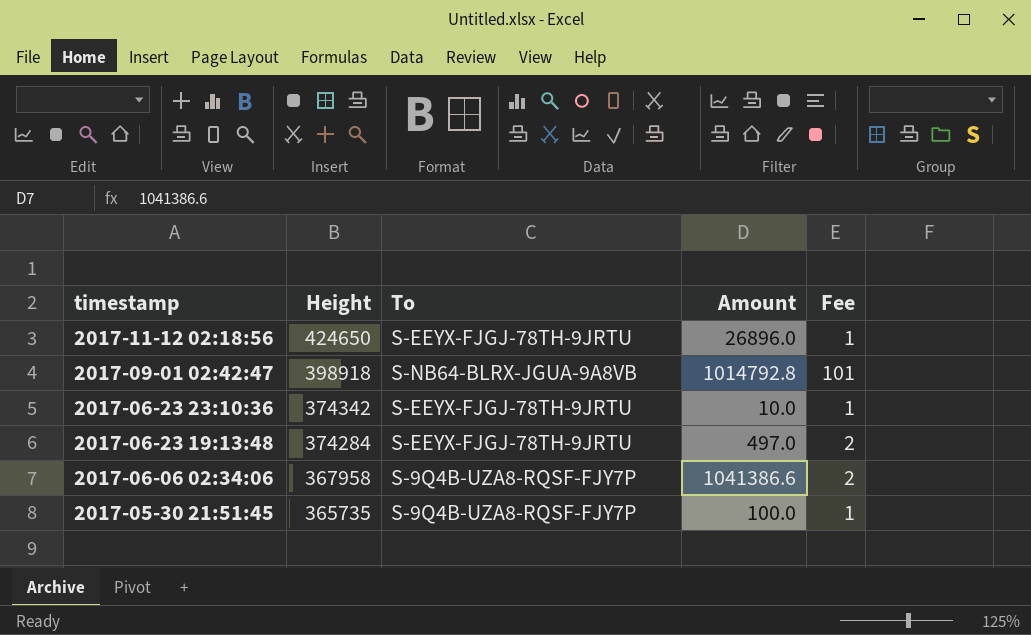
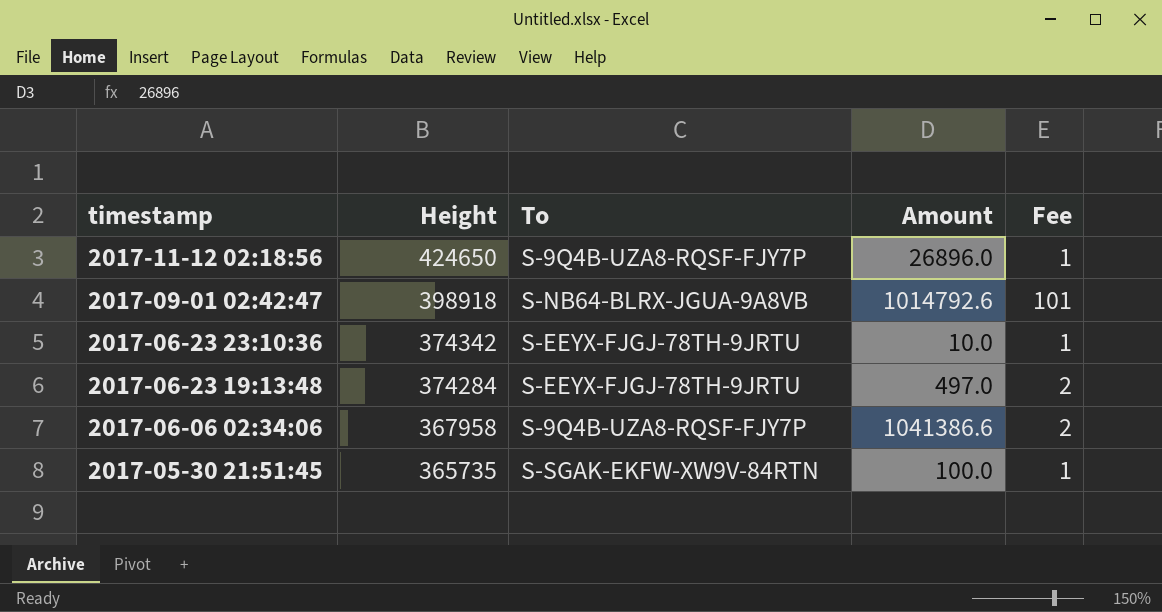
2017-11-12 02:18:56 | To: S-EEYX-FJGJ-78TH-9JRTU -> S-9Q4B-UZA8-RQSF-FJY7P
2017-09-01 02:42:47 | Amount: 1014792.8 -> 1014792.6
2017-05-30 21:51:45 | To: S-9Q4B-UZA8-RQSF-FJY7P -> S-SGAK-EKFW-XW9V-84RTN

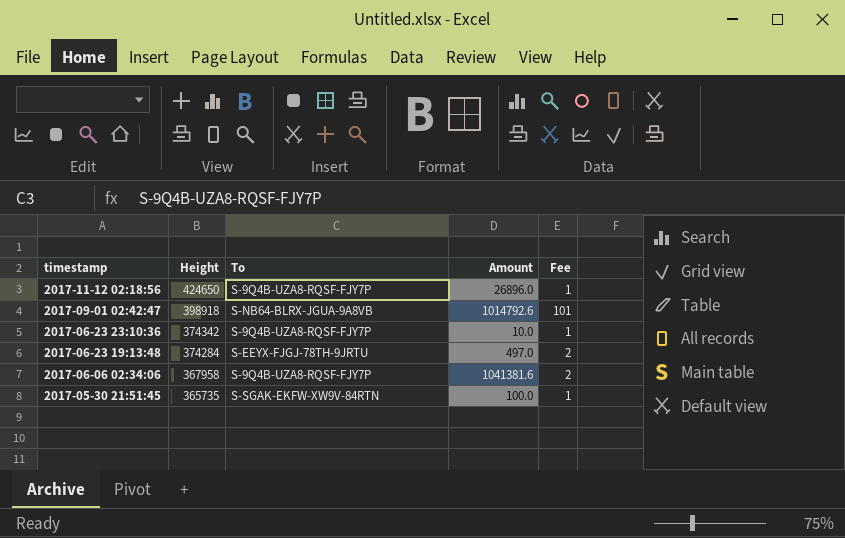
2017-06-23 23:10:36 | To: S-EEYX-FJGJ-78TH-9JRTU -> S-9Q4B-UZA8-RQSF-FJY7P
2017-06-06 02:34:06 | Amount: 1041386.6 -> 1041381.6

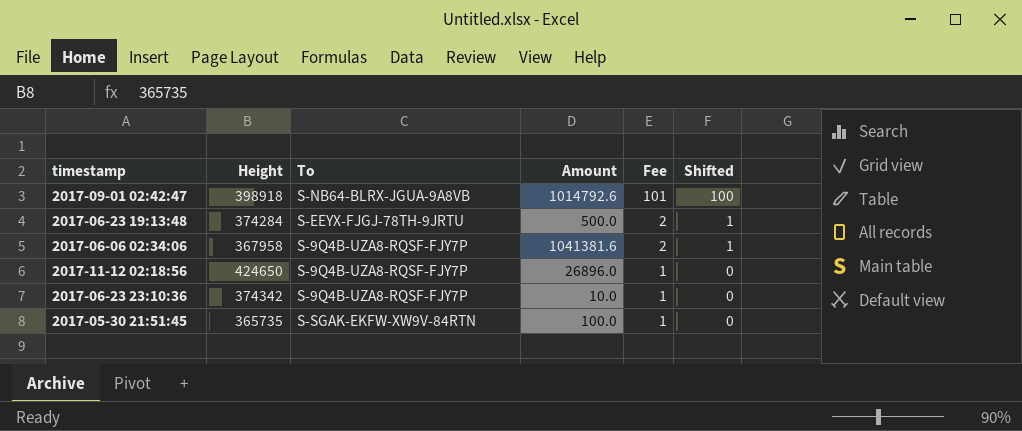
row order: timestamp descending -> Fee descending
column Shifted | formula: none -> [Fee] - 1
2017-06-23 19:13:48 | Amount: 497.0 -> 500.0

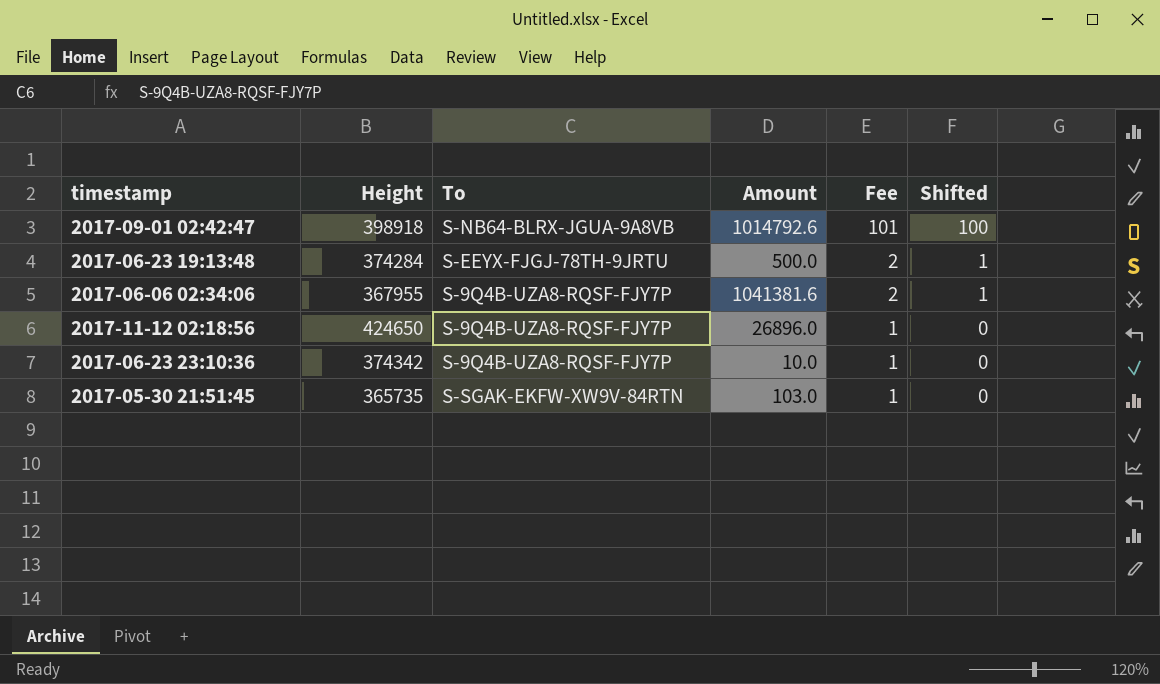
2017-06-06 02:34:06 | Height: 367958 -> 367955
2017-05-30 21:51:45 | Amount: 100.0 -> 103.0

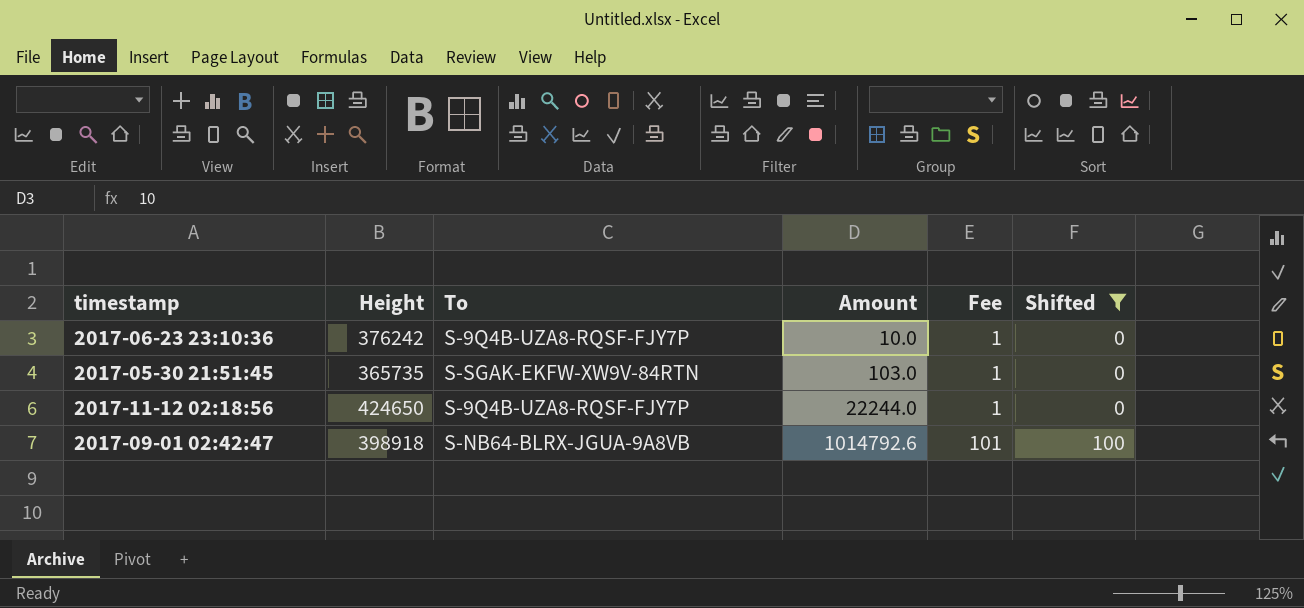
filter: none -> Shifted != 1
row order: Fee descending -> Amount ascending
2017-06-23 23:10:36 | Height: 374342 -> 376242
2017-11-12 02:18:56 | Amount: 26896.0 -> 22244.0

